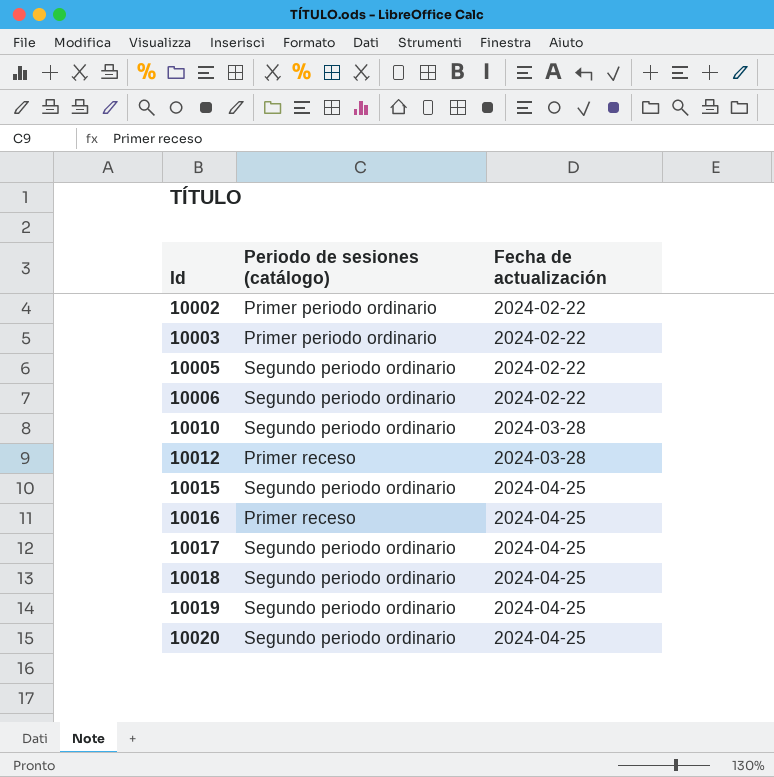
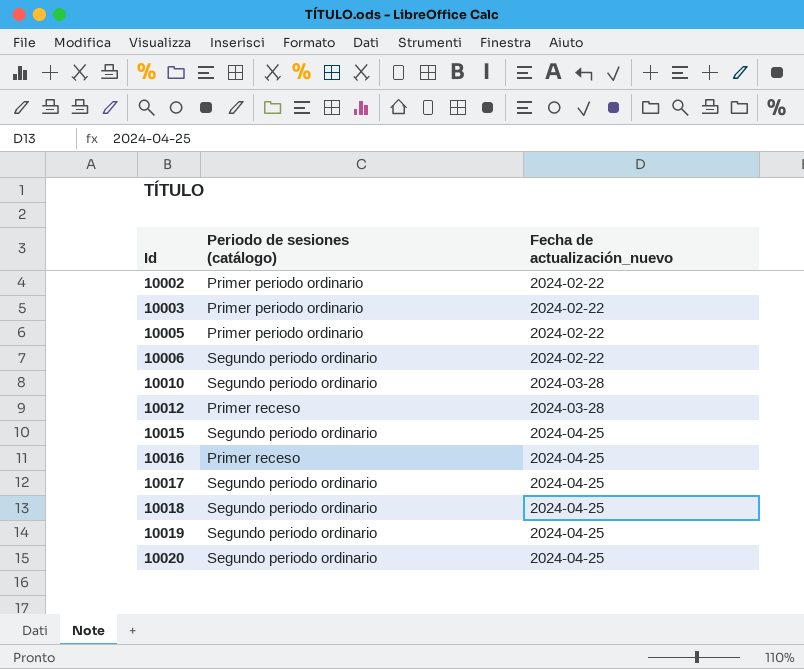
column name: Fecha de actualización -> Fecha de actualización_nuevo
10005 | Periodo de sesiones (catálogo): Segundo periodo ordinario -> Primer periodo ordinario

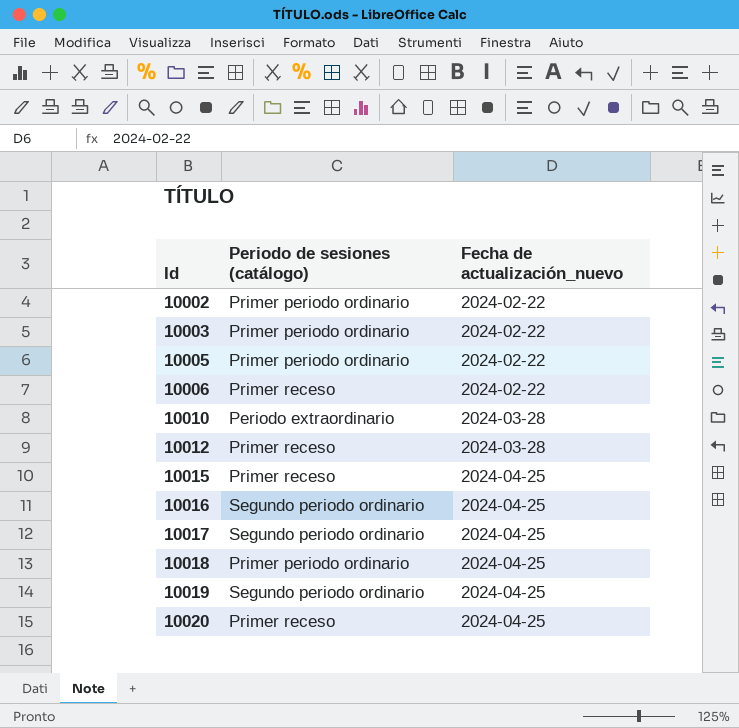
10006 | Periodo de sesiones (catálogo): Segundo periodo ordinario -> Primer receso
10010 | Periodo de sesiones (catálogo): Segundo periodo ordinario -> Periodo extraordinario
10015 | Periodo de sesiones (catálogo): Segundo periodo ordinario -> Primer receso
10016 | Periodo de sesiones (catálogo): Primer receso -> Segundo periodo ordinario
10018 | Periodo de sesiones (catálogo): Segundo periodo ordinario -> Primer periodo ordinario
10020 | Periodo de sesiones (catálogo): Segundo periodo ordinario -> Primer receso

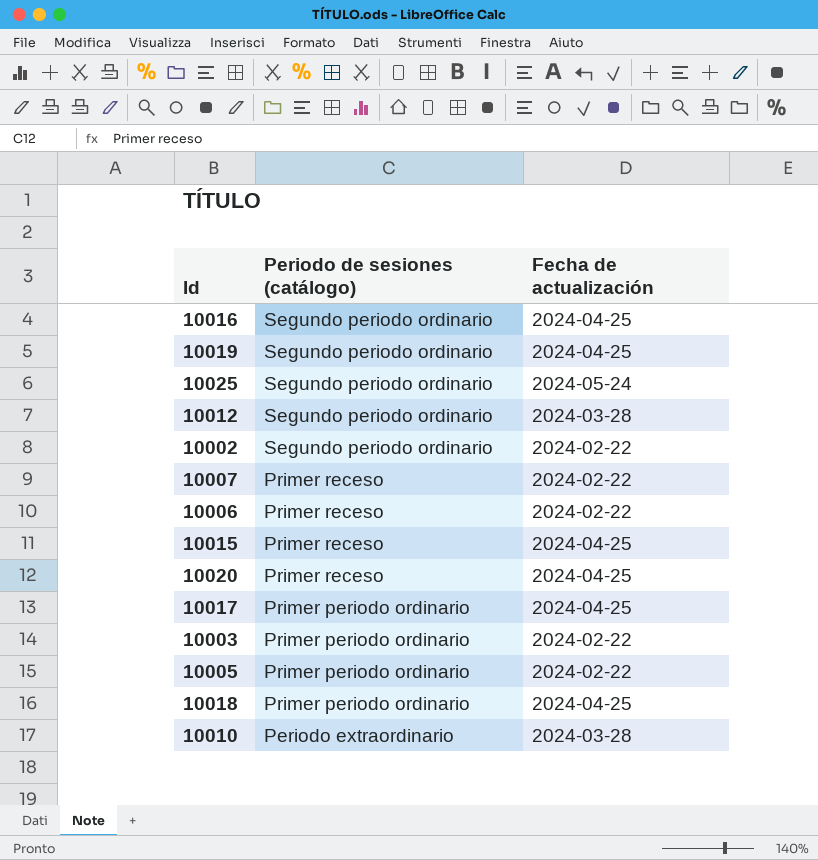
row order: Id ascending -> Periodo de sesiones (catálogo) descending
column name: Fecha de actualización_nuevo -> Fecha de actualización
row 10025: none -> Segundo periodo ordinario | 2024-05-24
10012 | Periodo de sesiones (catálogo): Primer receso -> Segundo periodo ordinario
10002 | Periodo de sesiones (catálogo): Primer periodo ordinario -> Segundo periodo ordinario
row 10007: none -> Primer receso | 2024-02-22
10017 | Periodo de sesiones (catálogo): Segundo periodo ordinario -> Primer periodo ordinario

